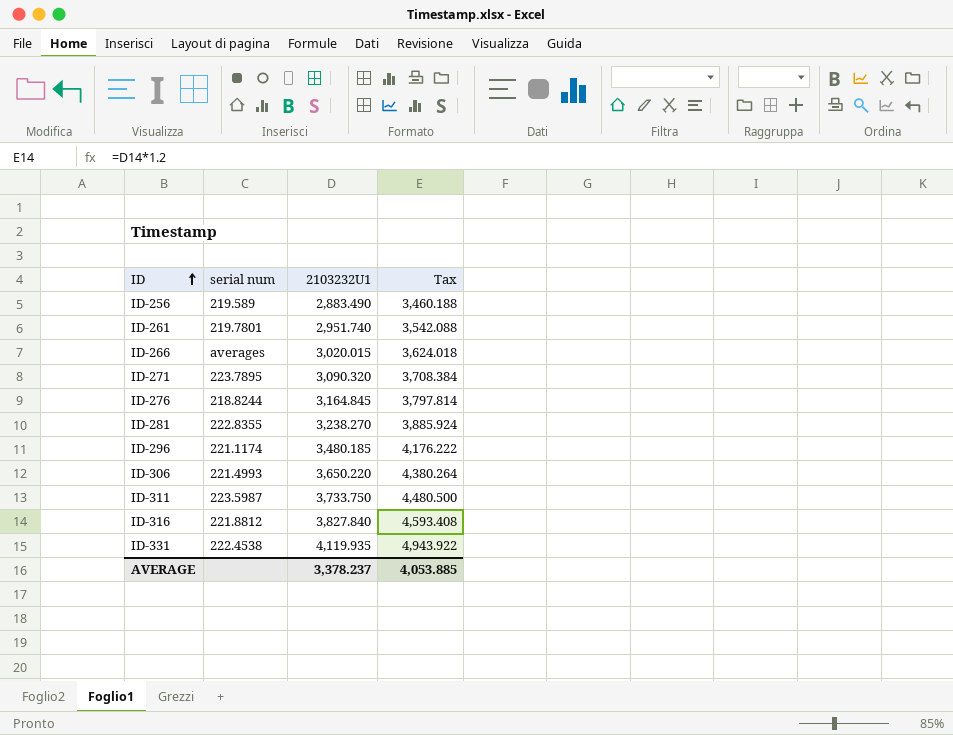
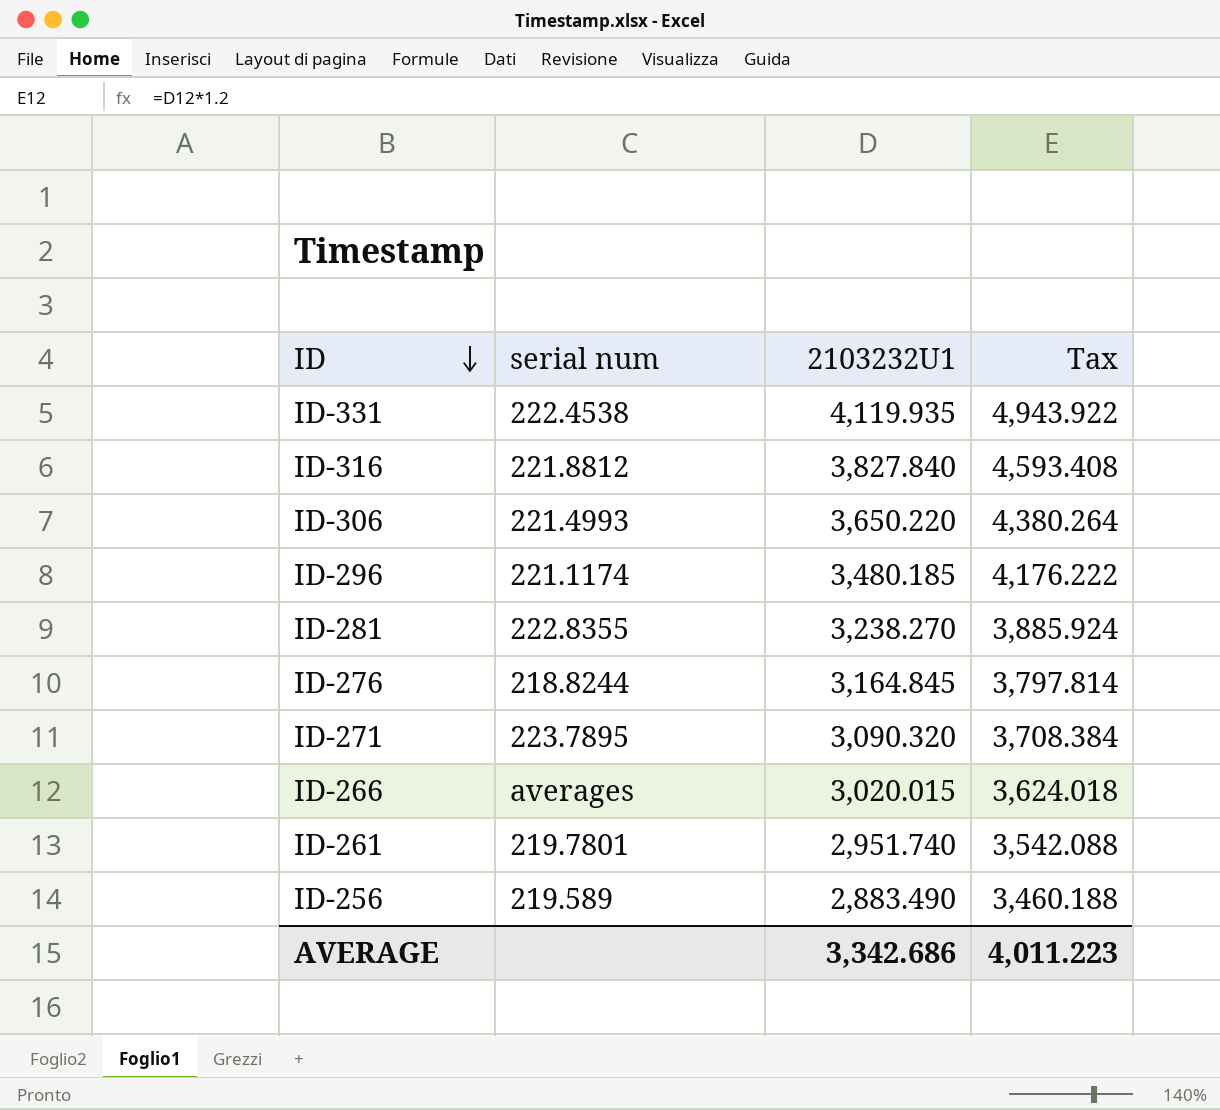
row order: ID ascending -> ID descending
row ID-311: 223.5987 | 3,733.750 | 4,480.500 -> none
AVERAGE | 2103232U1: 3,378.237 -> 3,342.686
AVERAGE | Tax: 4,053.885 -> 4,011.223

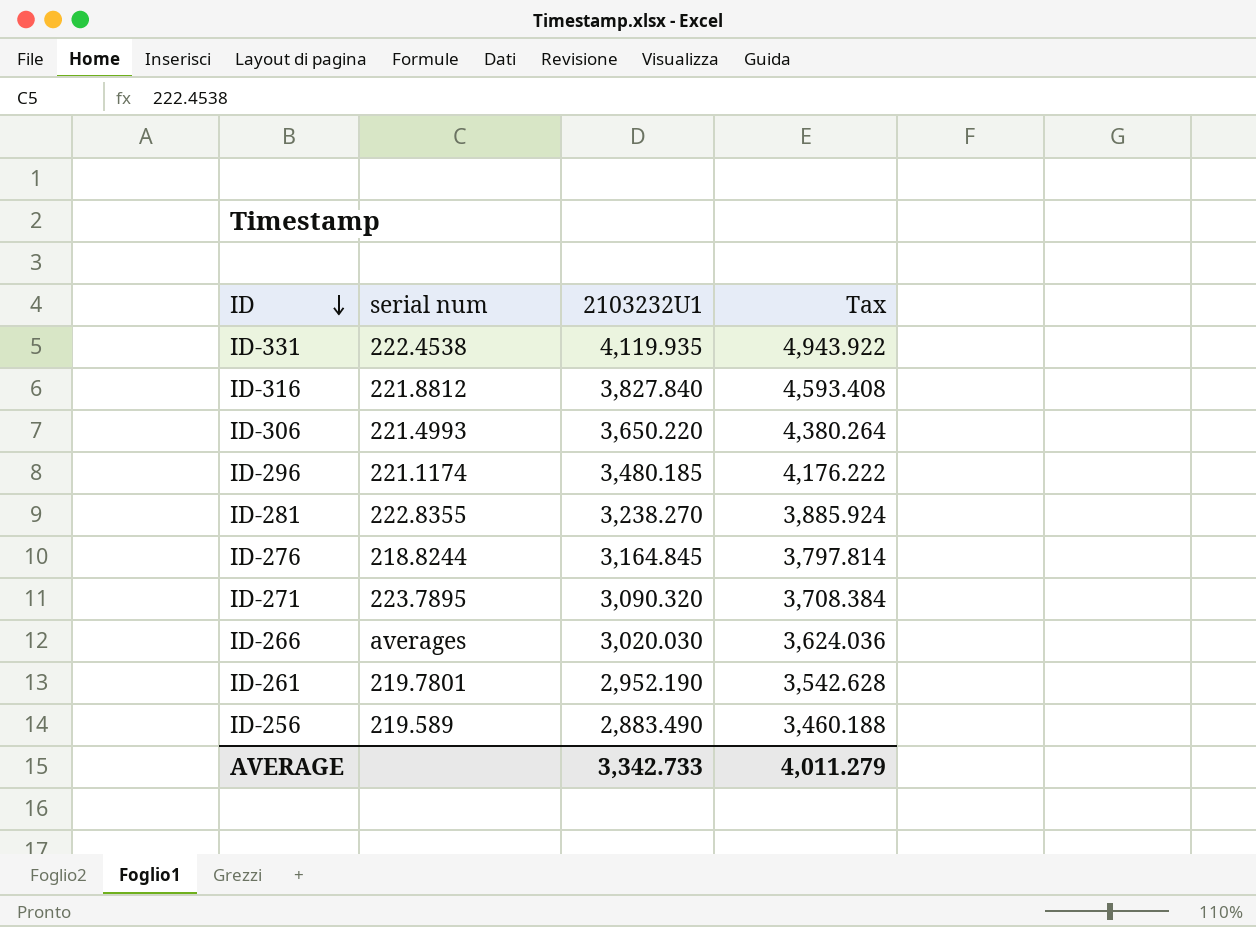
ID-266 | 2103232U1: 3,020.015 -> 3,020.030
ID-266 | Tax: 3,624.018 -> 3,624.036
ID-261 | 2103232U1: 2,951.740 -> 2,952.190
ID-261 | Tax: 3,542.088 -> 3,542.628
AVERAGE | 2103232U1: 3,342.686 -> 3,342.733
AVERAGE | Tax: 4,011.223 -> 4,011.279

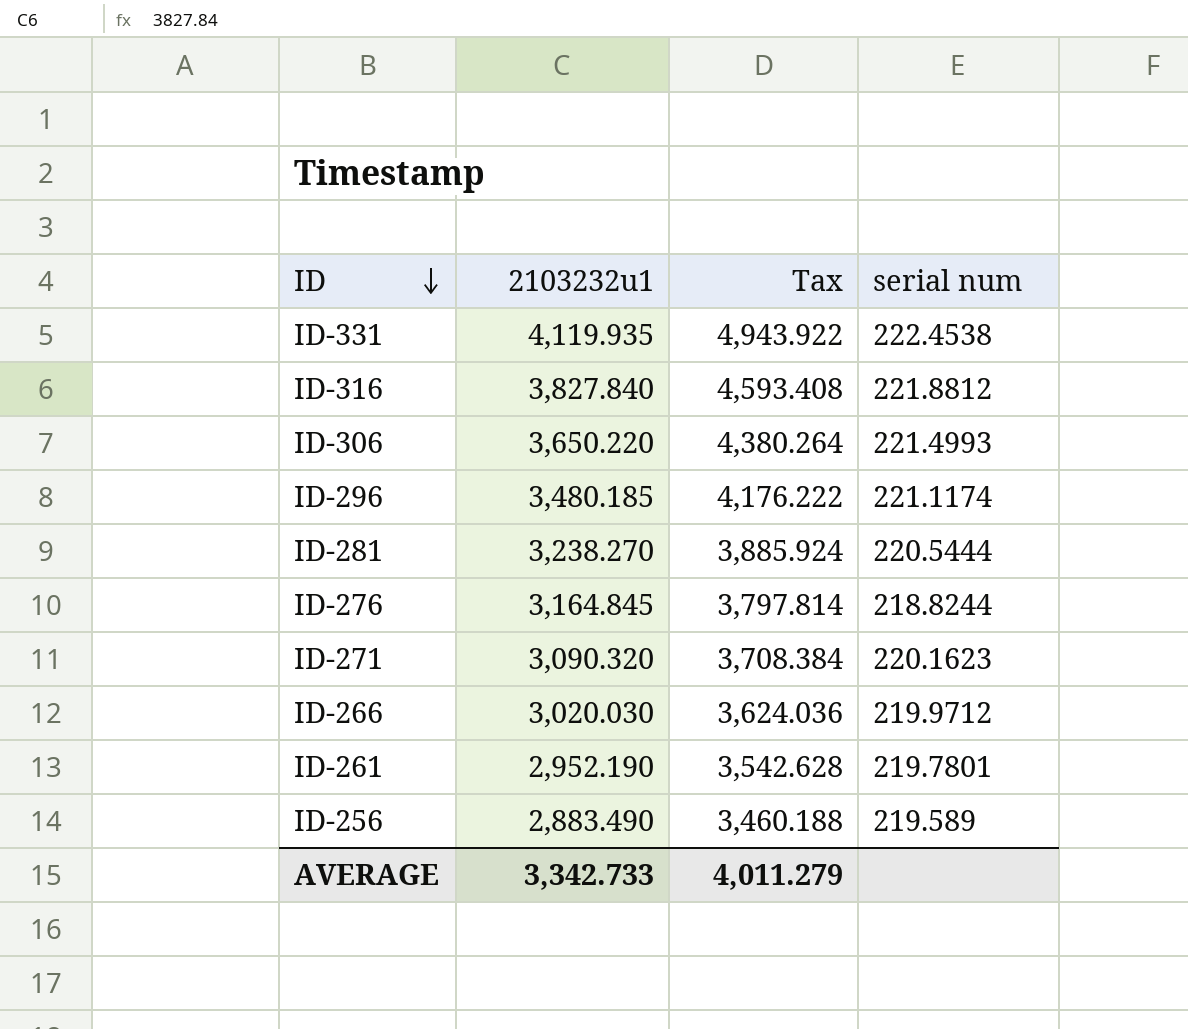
column name: 2103232U1 -> 2103232u1
column serial num | position: 2 -> 4
ID-281 | serial num: 222.8355 -> 220.5444
ID-271 | serial num: 223.7895 -> 220.1623
ID-266 | serial num: averages -> 219.9712

